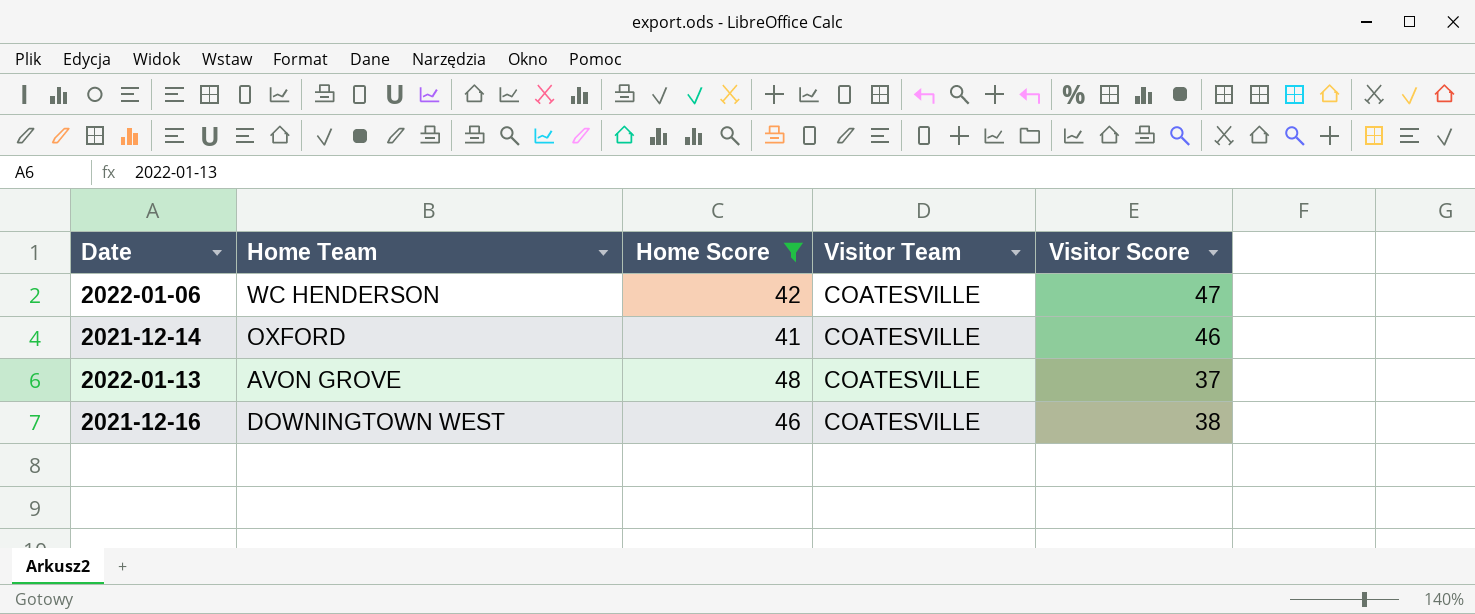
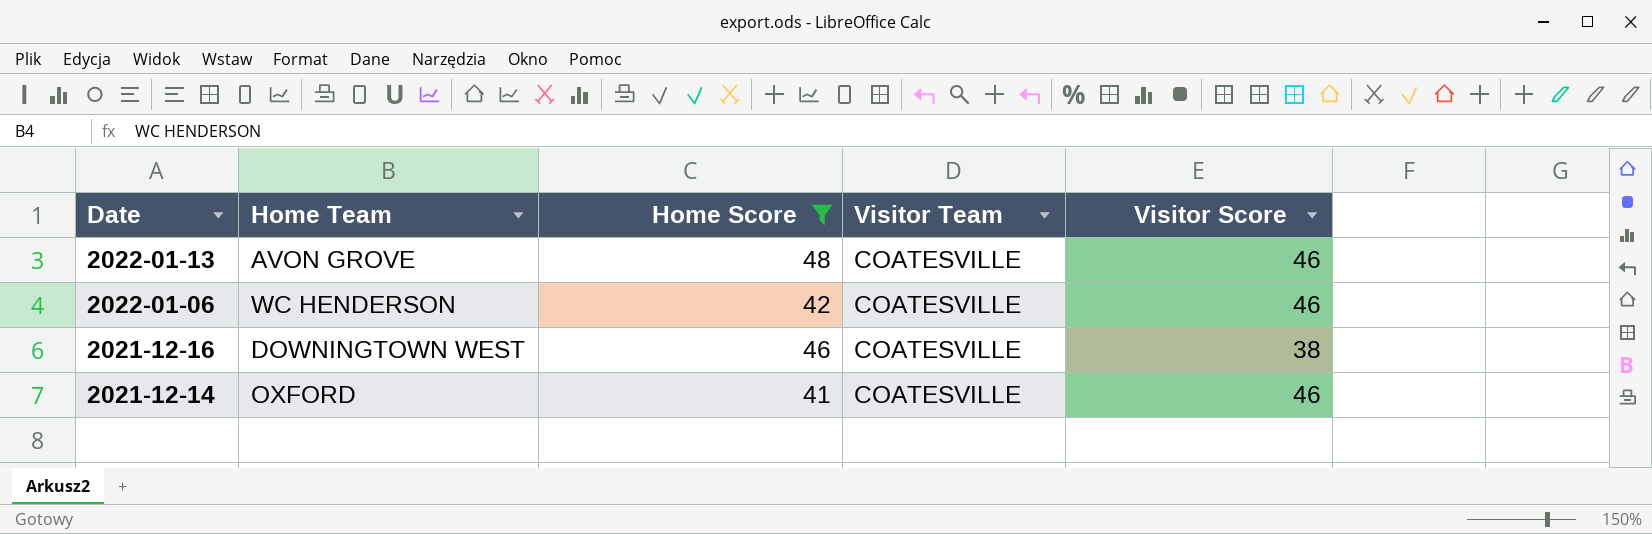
row order: none -> Date descending
2022-01-13 | Visitor Score: 37 -> 46
2022-01-06 | Visitor Score: 47 -> 46

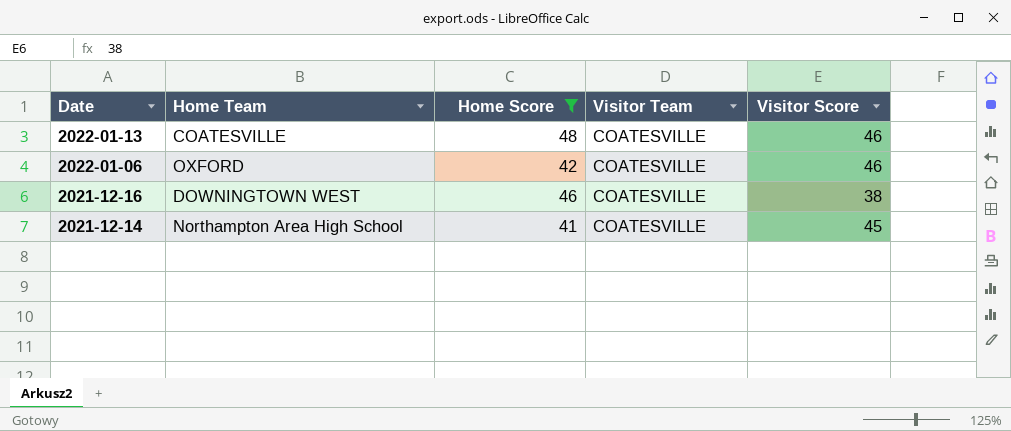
2022-01-13 | Home Team: AVON GROVE -> COATESVILLE
2022-01-06 | Home Team: WC HENDERSON -> OXFORD
2021-12-14 | Home Team: OXFORD -> Northampton Area High School
2021-12-14 | Visitor Score: 46 -> 45

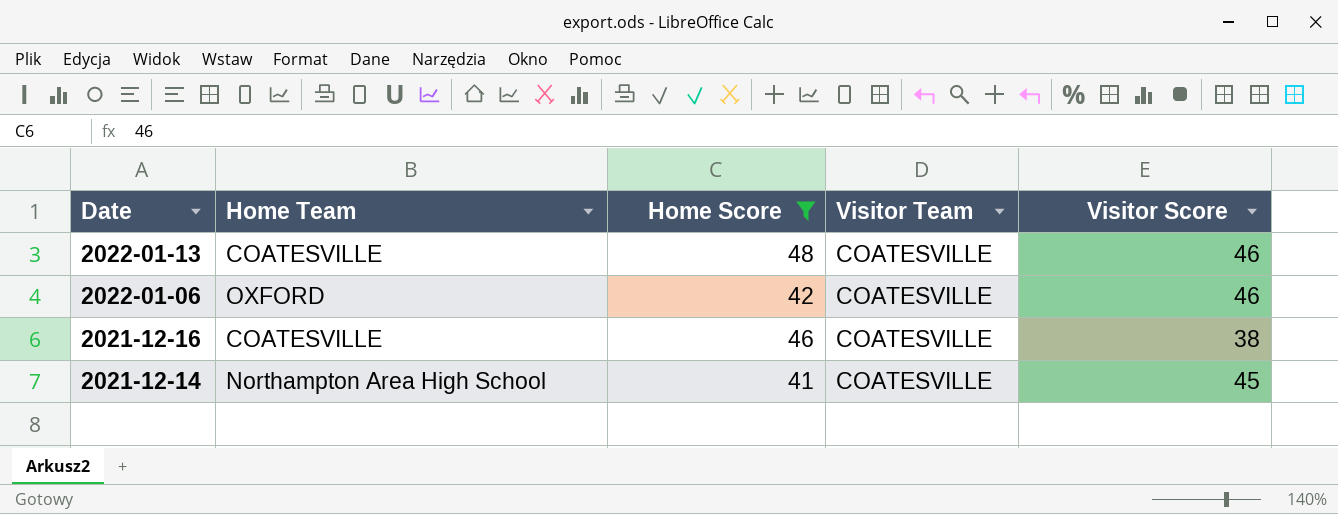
2021-12-16 | Home Team: DOWNINGTOWN WEST -> COATESVILLE

